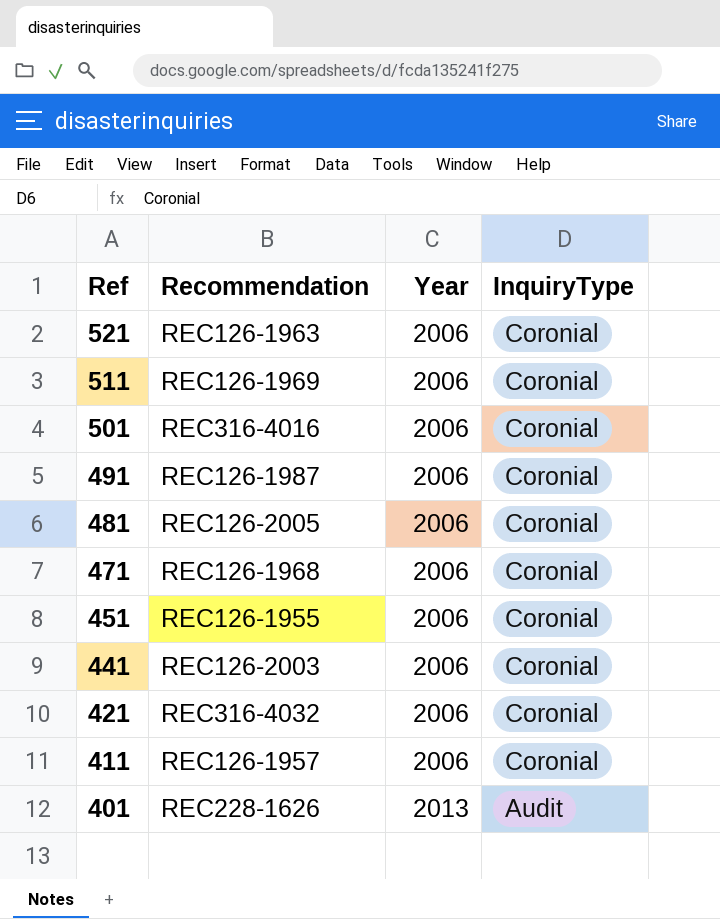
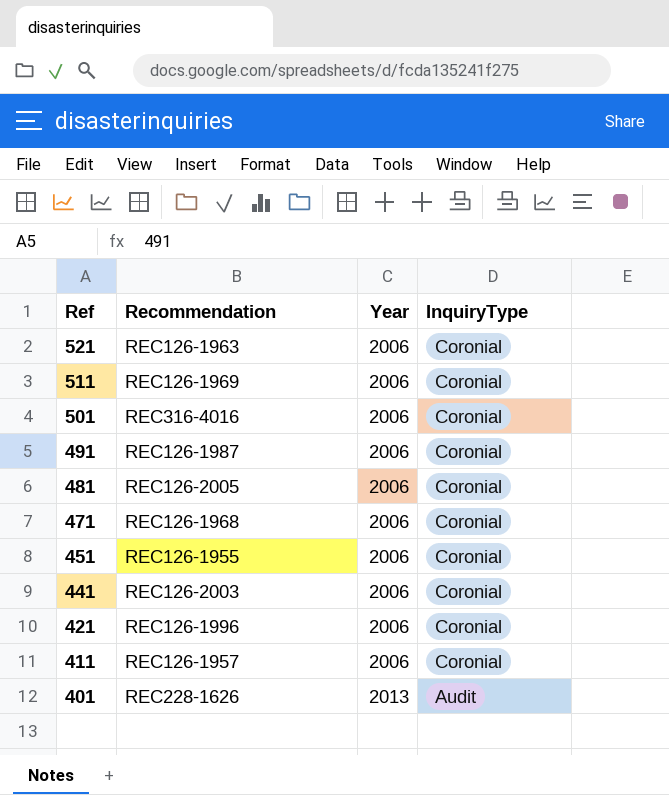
421 | Recommendation: REC316-4032 -> REC126-1996

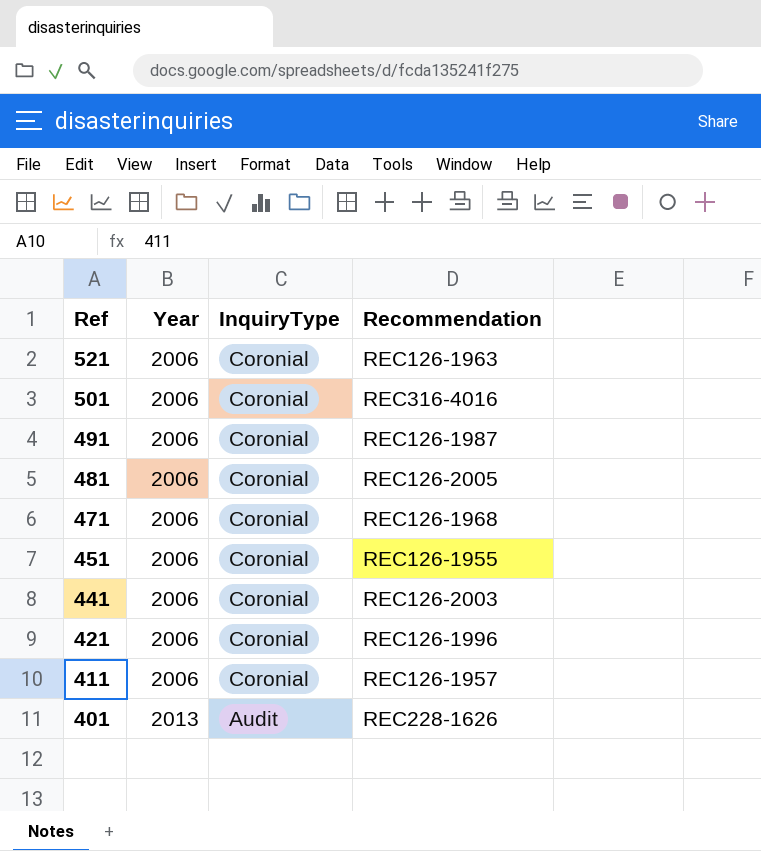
column Recommendation | position: 2 -> 4
row 511: REC126-1969 | 2006 | Coronial -> none

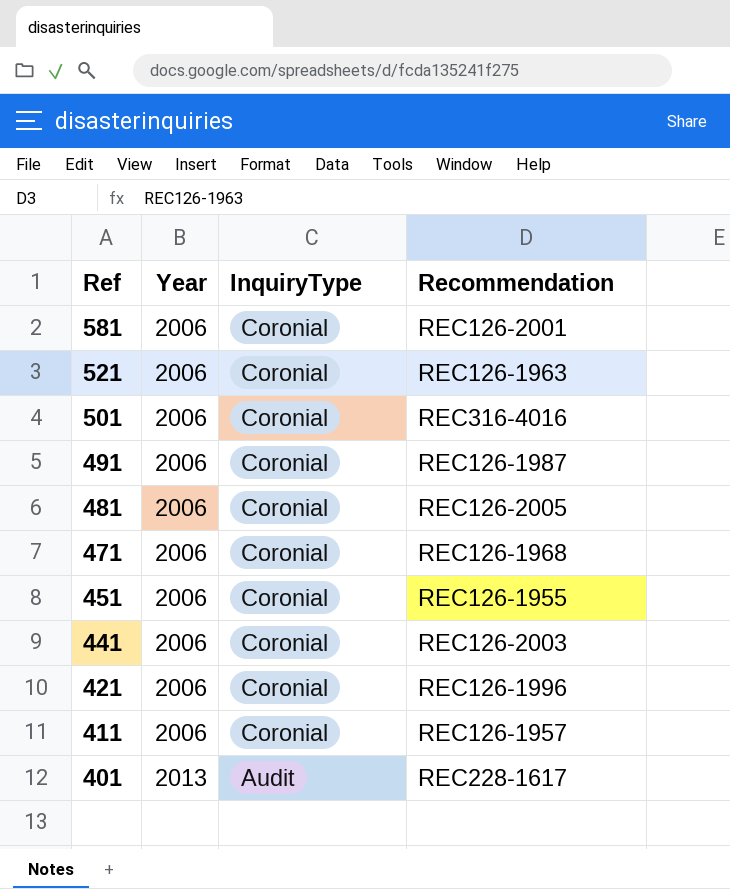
row 581: none -> 2006 | Coronial | REC126-2001
401 | Recommendation: REC228-1626 -> REC228-1617

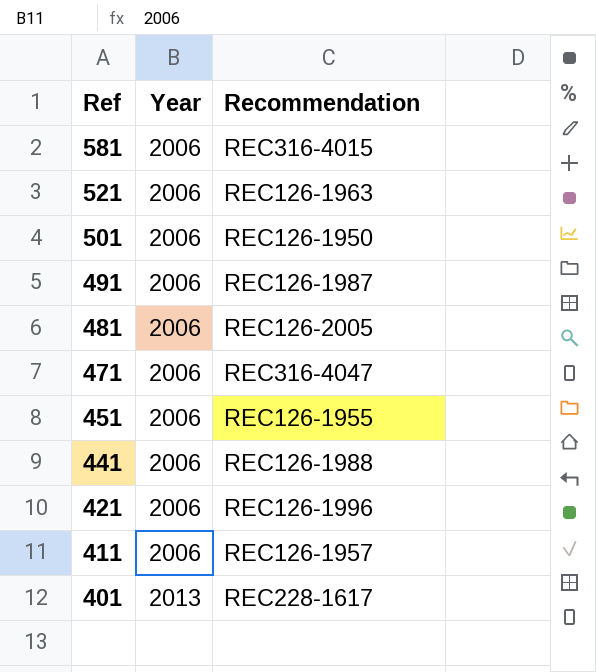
column InquiryType | position: 3 -> none
581 | Recommendation: REC126-2001 -> REC316-4015
501 | Recommendation: REC316-4016 -> REC126-1950
471 | Recommendation: REC126-1968 -> REC316-4047
441 | Recommendation: REC126-2003 -> REC126-1988

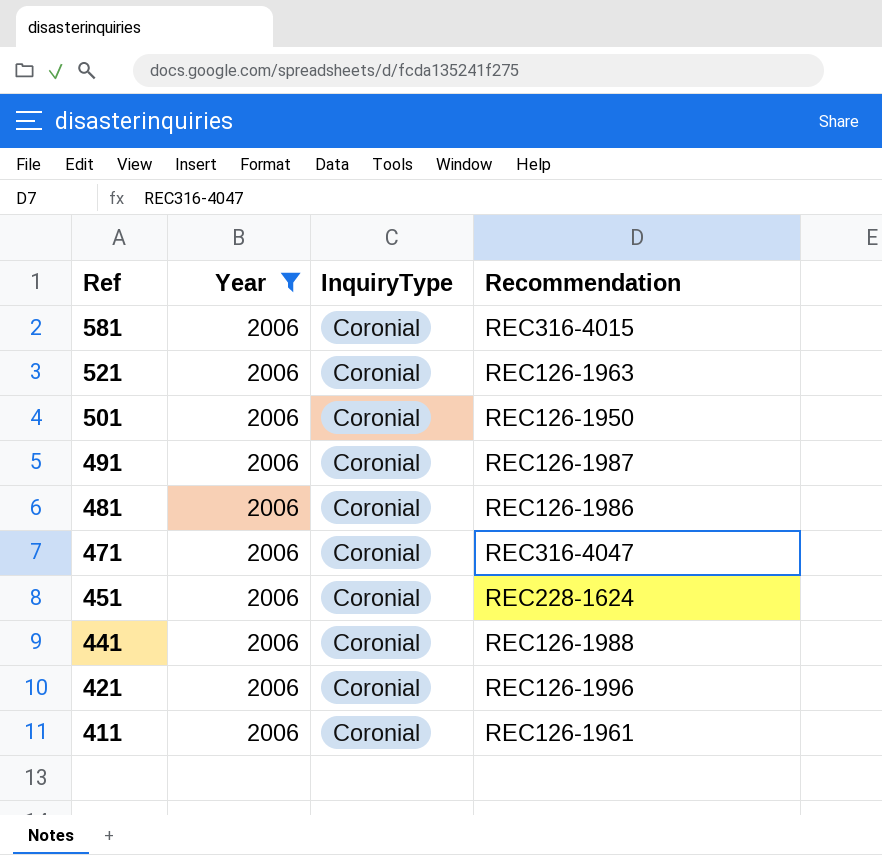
filter: none -> Year = 2006
column InquiryType | position: none -> 3
481 | Recommendation: REC126-2005 -> REC126-1986
451 | Recommendation: REC126-1955 -> REC228-1624
411 | Recommendation: REC126-1957 -> REC126-1961

